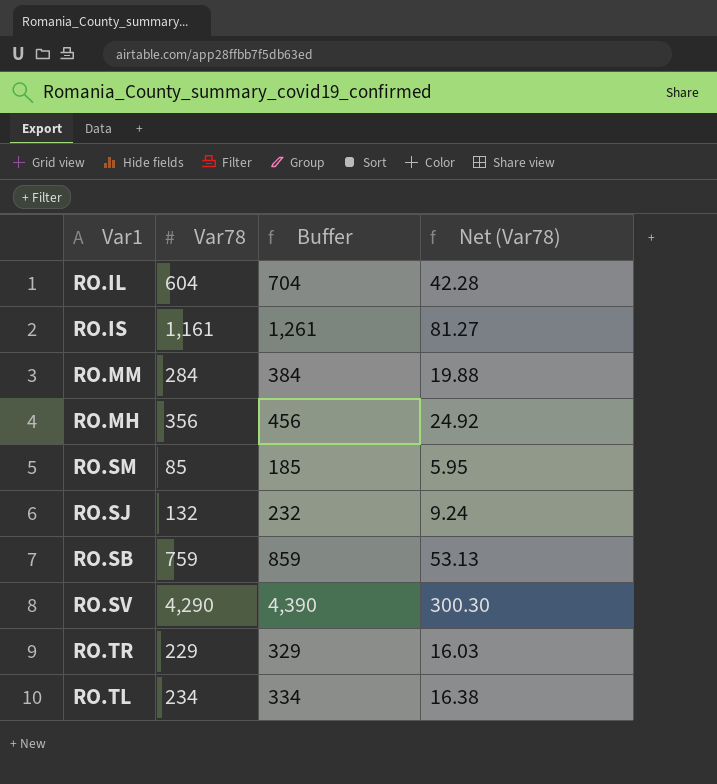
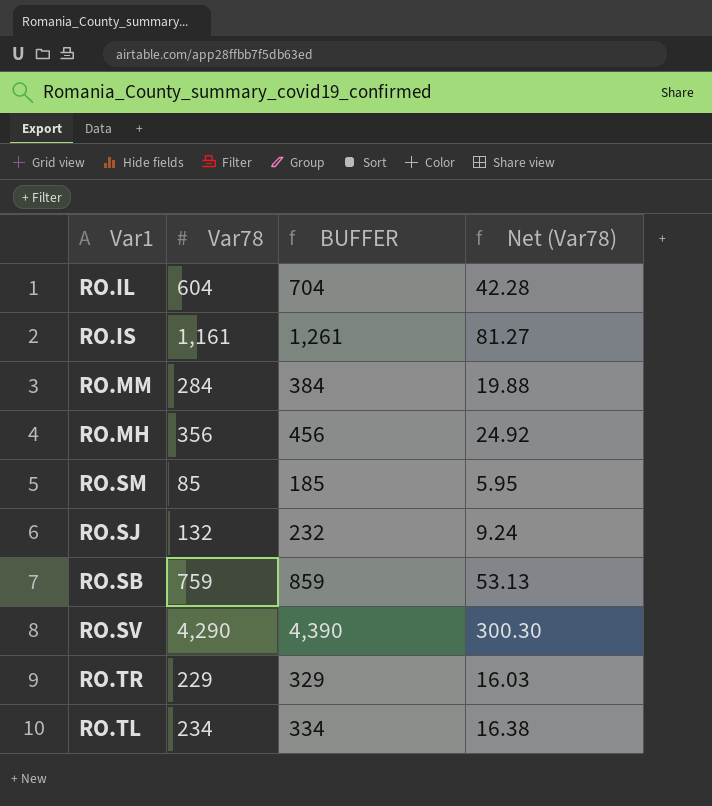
column name: Buffer -> BUFFER

